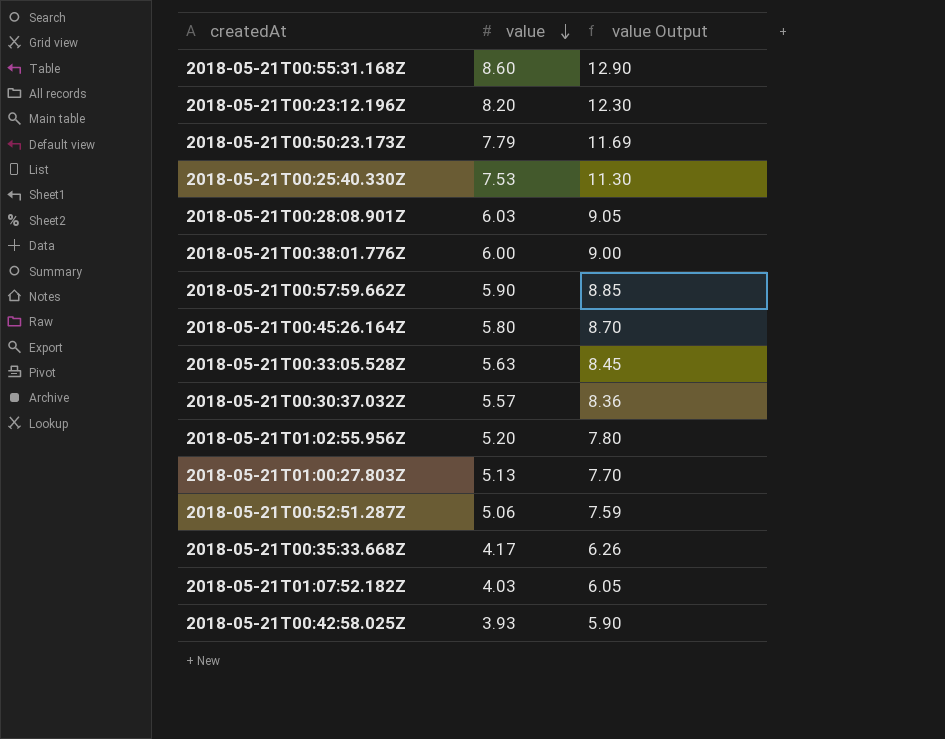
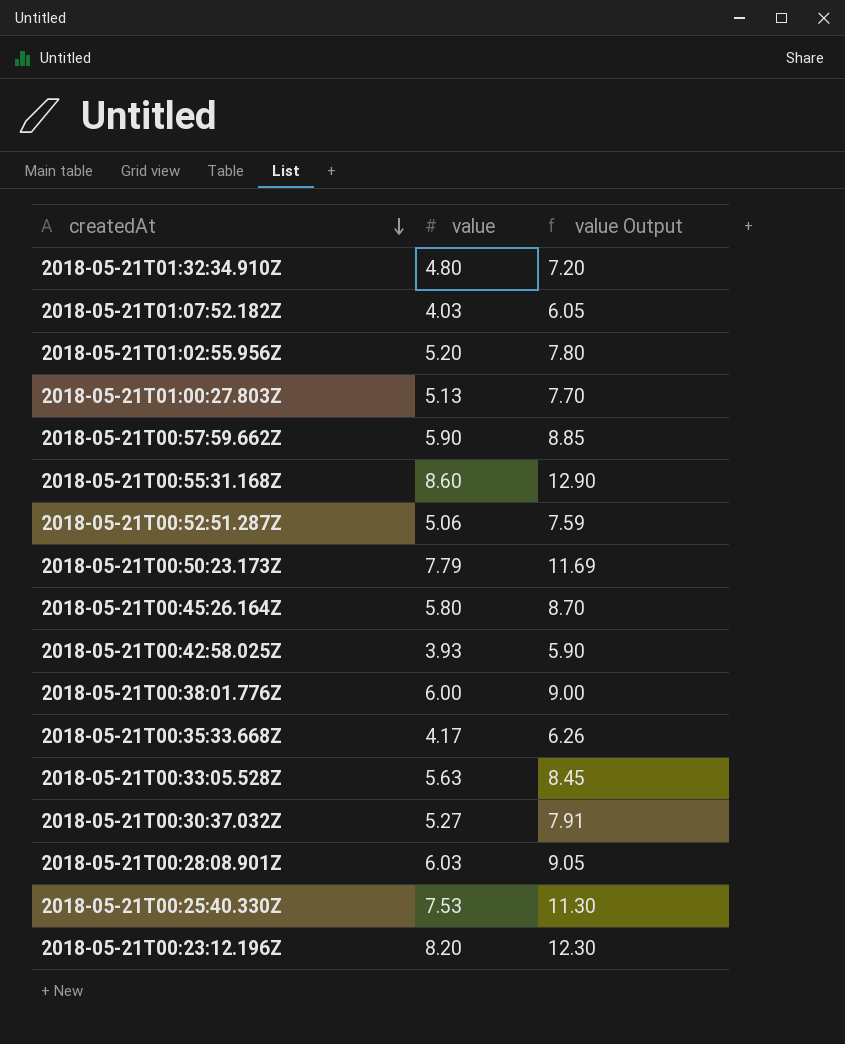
row order: value descending -> createdAt descending
row 2018-05-21T01:32:34.910Z: none -> 4.80 | 7.20
2018-05-21T00:30:37.032Z | value: 5.57 -> 5.27
2018-05-21T00:30:37.032Z | value Output: 8.36 -> 7.91

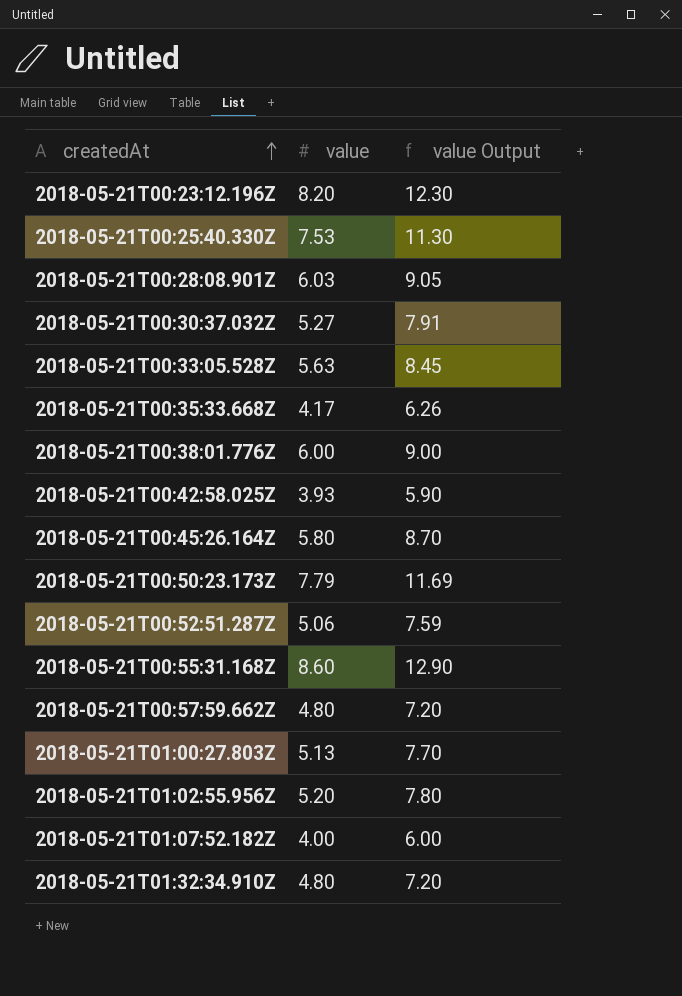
row order: createdAt descending -> createdAt ascending
2018-05-21T00:57:59.662Z | value: 5.90 -> 4.80
2018-05-21T00:57:59.662Z | value Output: 8.85 -> 7.20
2018-05-21T01:07:52.182Z | value: 4.03 -> 4.00
2018-05-21T01:07:52.182Z | value Output: 6.05 -> 6.00

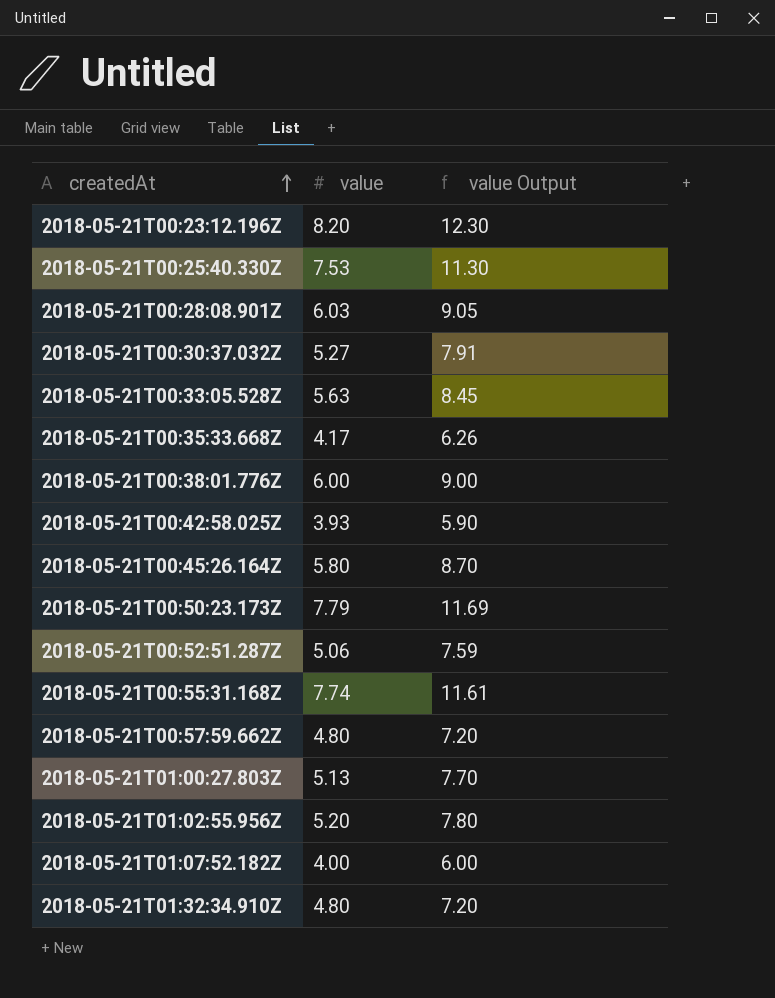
2018-05-21T00:55:31.168Z | value: 8.60 -> 7.74
2018-05-21T00:55:31.168Z | value Output: 12.90 -> 11.61

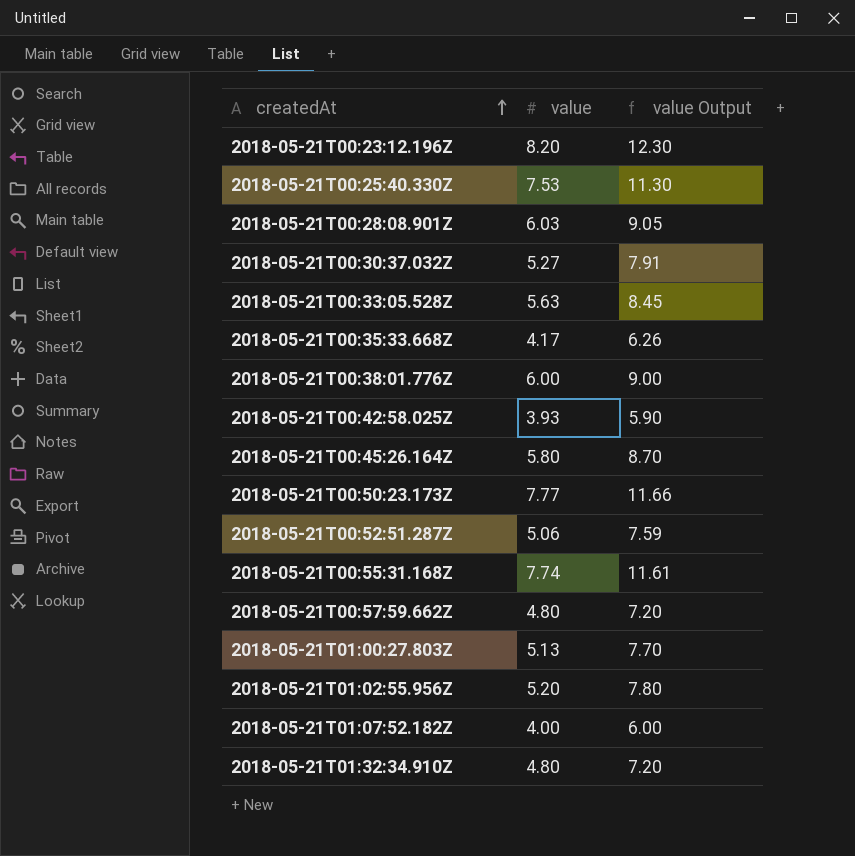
2018-05-21T00:50:23.173Z | value: 7.79 -> 7.77
2018-05-21T00:50:23.173Z | value Output: 11.69 -> 11.66

